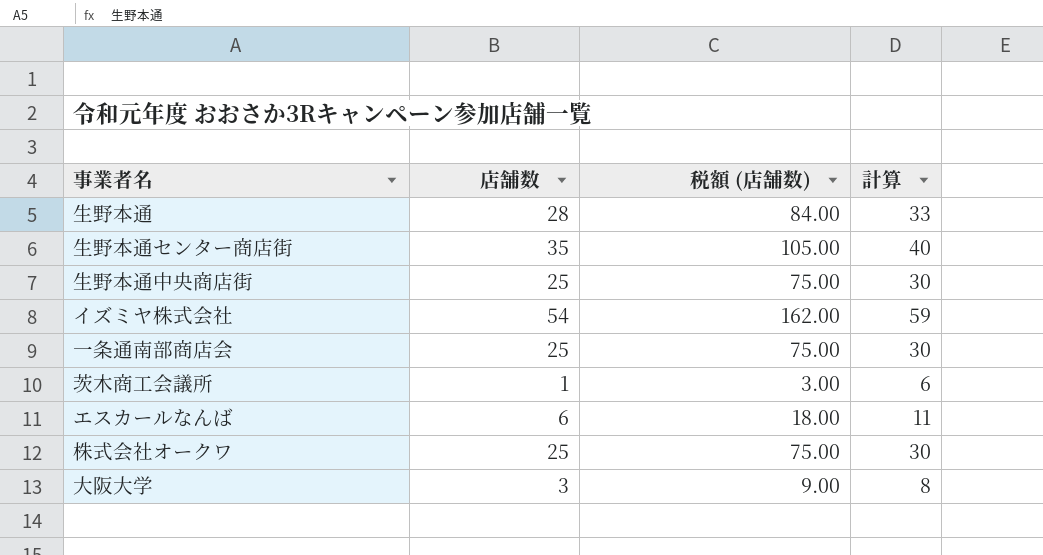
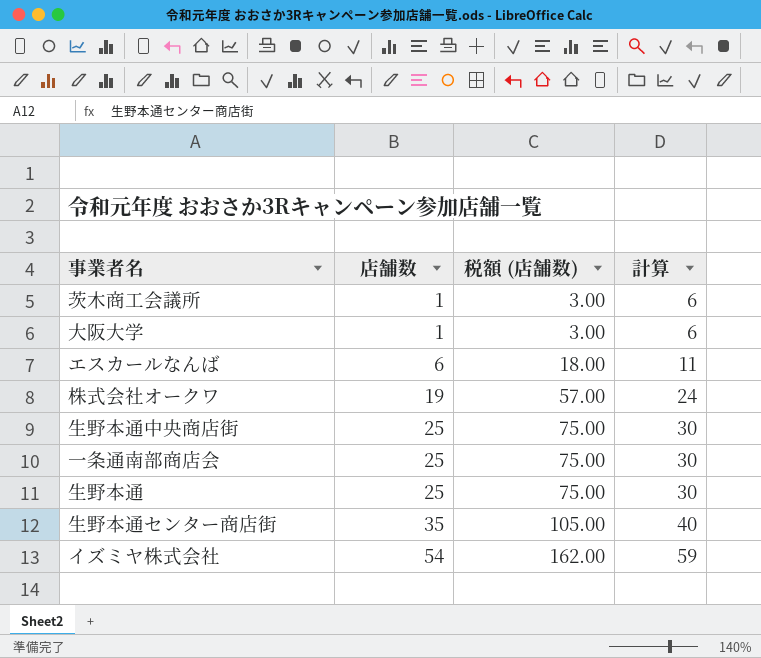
row order: none -> 店舗数 ascending
大阪大学 | 店舗数: 3 -> 1
大阪大学 | 税額 (店舗数): 9.00 -> 3.00
大阪大学 | 計算: 8 -> 6
株式会社オークワ | 店舗数: 25 -> 19
株式会社オークワ | 税額 (店舗数): 75.00 -> 57.00
株式会社オークワ | 計算: 30 -> 24
生野本通 | 店舗数: 28 -> 25
生野本通 | 税額 (店舗数): 84.00 -> 75.00
生野本通 | 計算: 33 -> 30

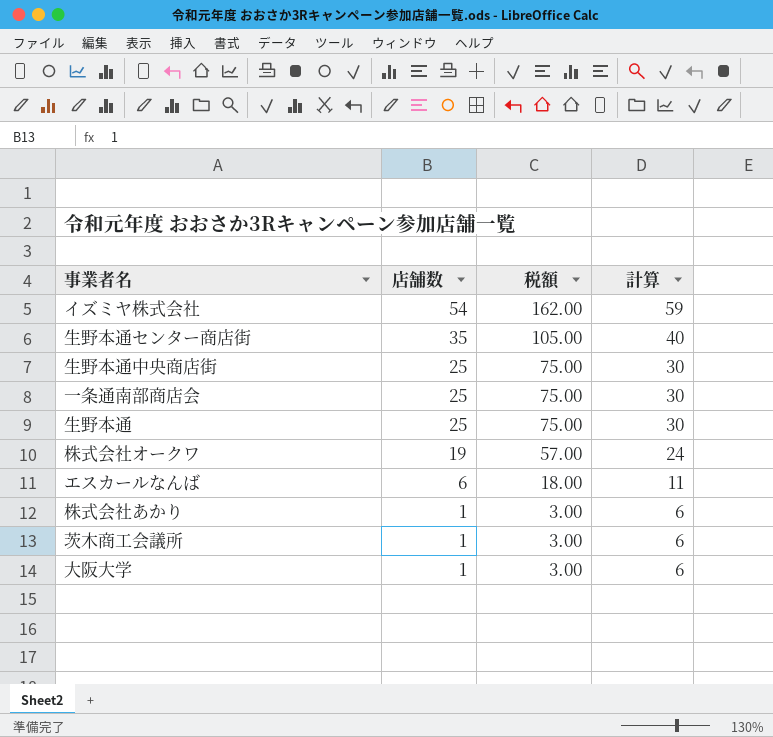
row order: 店舗数 ascending -> 店舗数 descending
column name: 税額 (店舗数) -> 税額
row 株式会社あかり: none -> 1 | 3.00 | 6

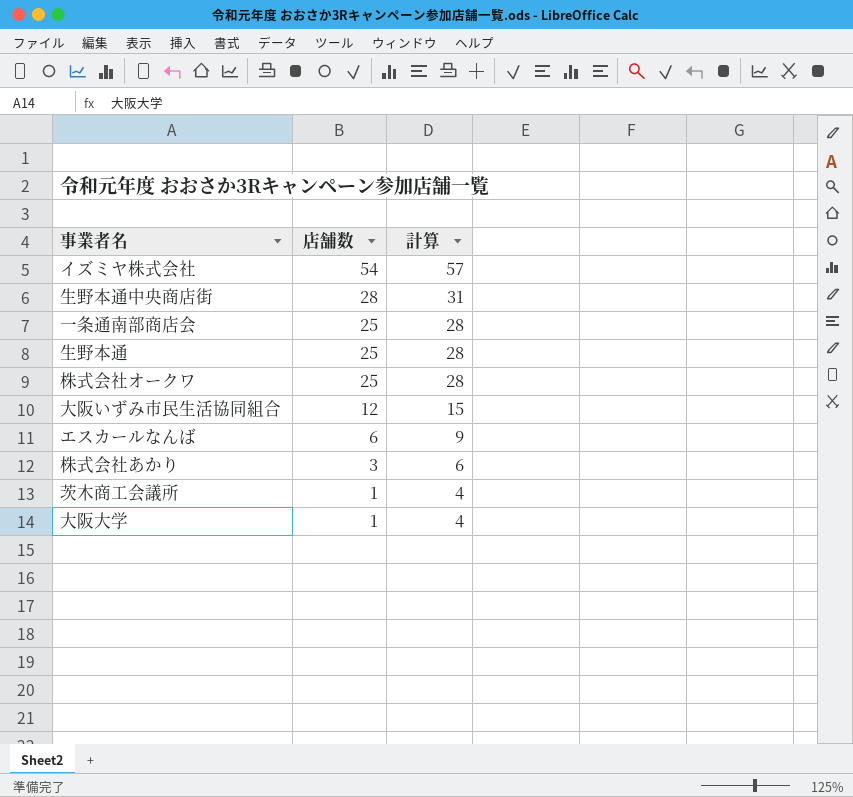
column 税額 | formula: [店舗数] * 3 -> none
column 計算 | formula: [店舗数] + 5 -> [店舗数] + 3
row 生野本通センター商店街: 35 | 105.00 | 40 -> none
生野本通中央商店街 | 店舗数: 25 -> 28
株式会社オークワ | 店舗数: 19 -> 25
row 大阪いずみ市民生活協同組合: none -> 12 | 15
株式会社あかり | 店舗数: 1 -> 3

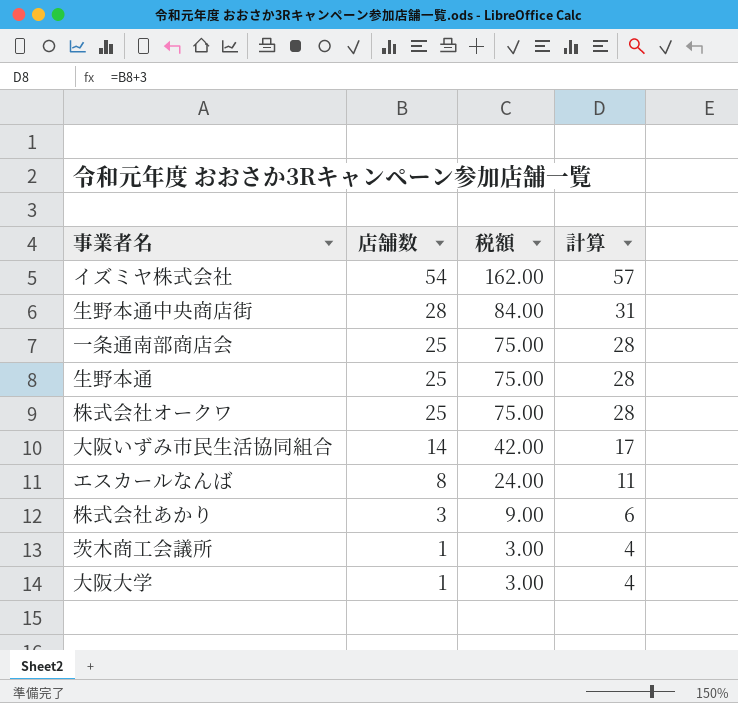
column 税額 | formula: none -> [店舗数] * 3
大阪いずみ市民生活協同組合 | 店舗数: 12 -> 14
大阪いずみ市民生活協同組合 | 計算: 15 -> 17
エスカールなんば | 店舗数: 6 -> 8
エスカールなんば | 計算: 9 -> 11

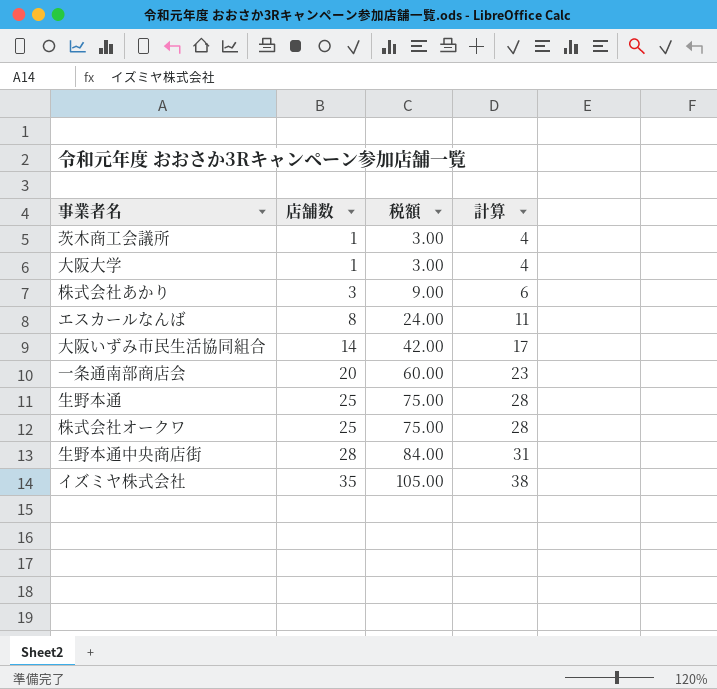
row order: 店舗数 descending -> 店舗数 ascending
一条通南部商店会 | 店舗数: 25 -> 20
一条通南部商店会 | 税額: 75.00 -> 60.00
一条通南部商店会 | 計算: 28 -> 23
イズミヤ株式会社 | 店舗数: 54 -> 35
イズミヤ株式会社 | 税額: 162.00 -> 105.00
イズミヤ株式会社 | 計算: 57 -> 38

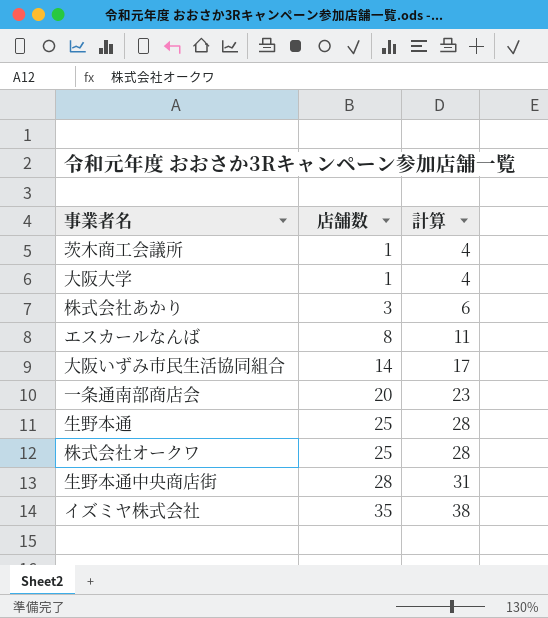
column 税額 | formula: [店舗数] * 3 -> none

